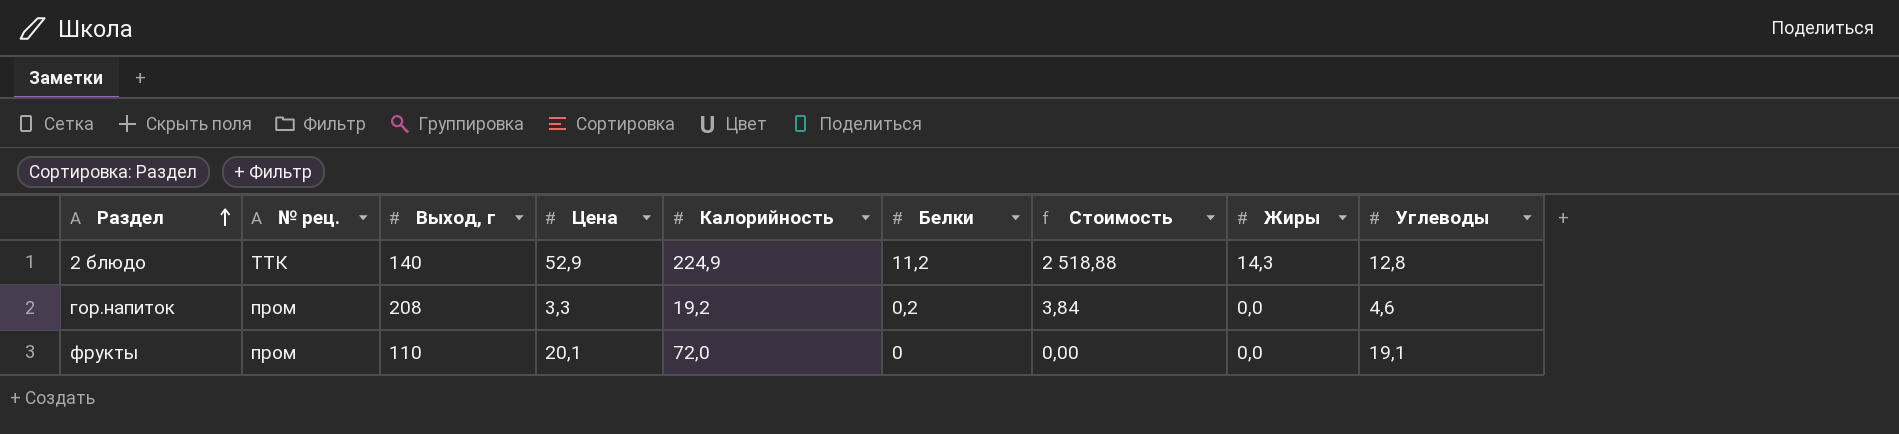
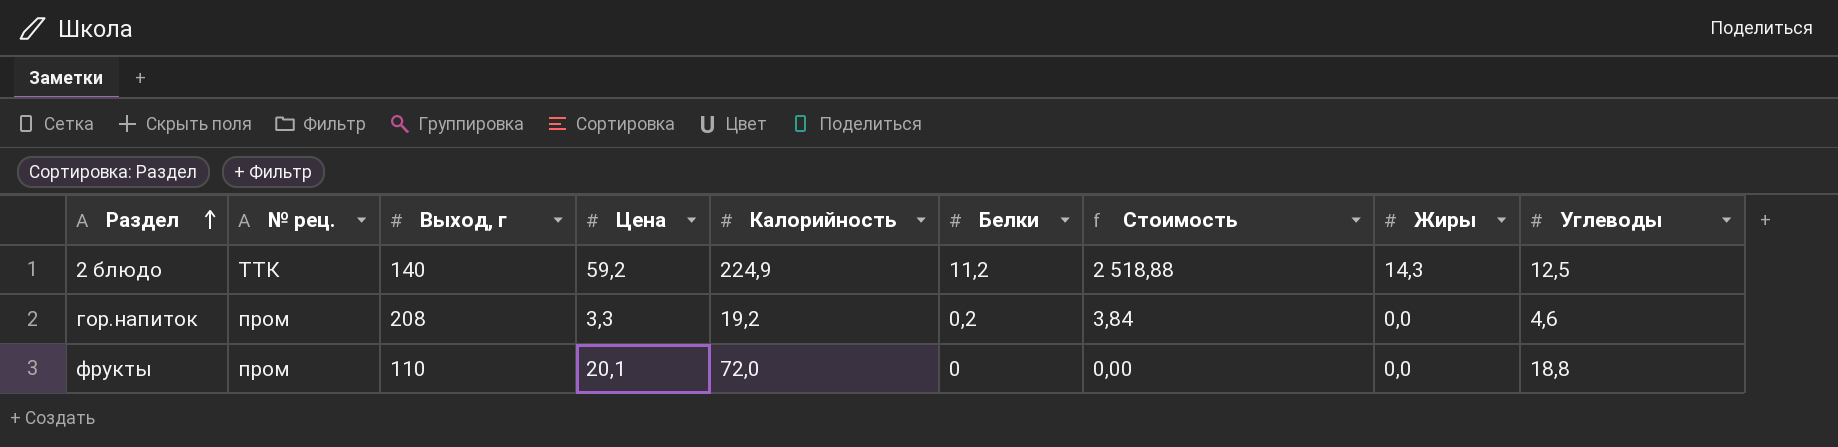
2 блюдо | Цена: 52,9 -> 59,2
2 блюдо | Углеводы: 12,8 -> 12,5
фрукты | Углеводы: 19,1 -> 18,8

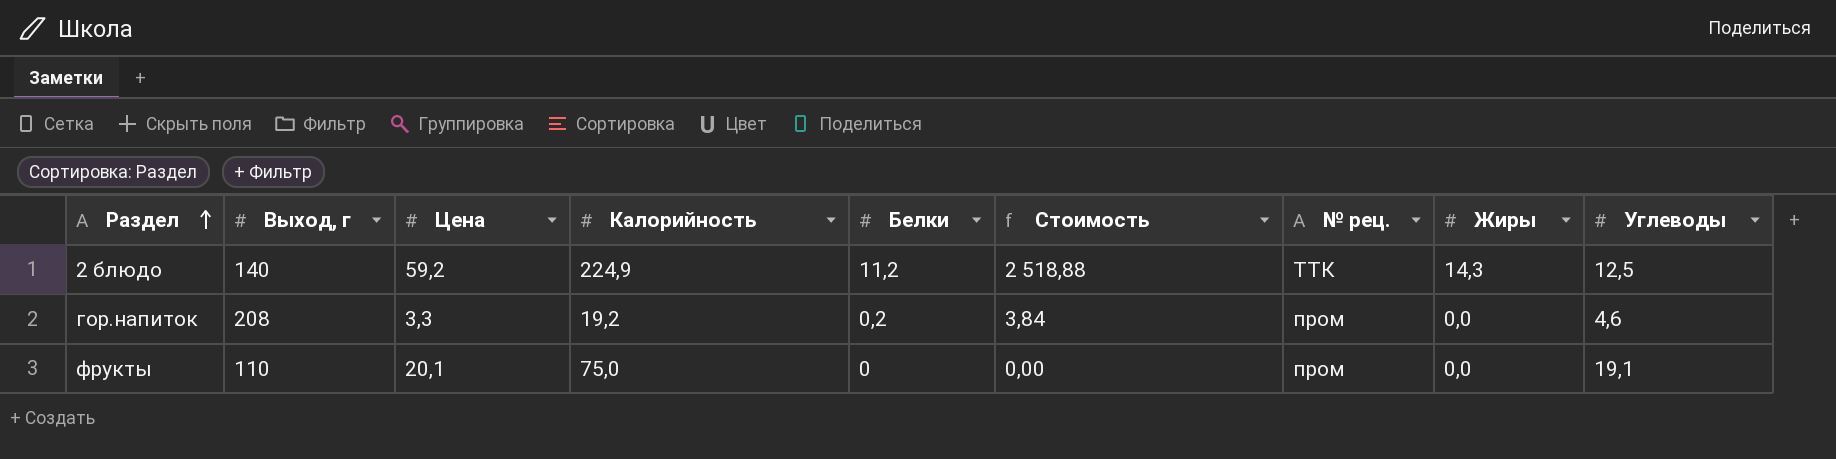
column № рец. | position: 2 -> 7
фрукты | Калорийность: 72,0 -> 75,0
фрукты | Углеводы: 18,8 -> 19,1

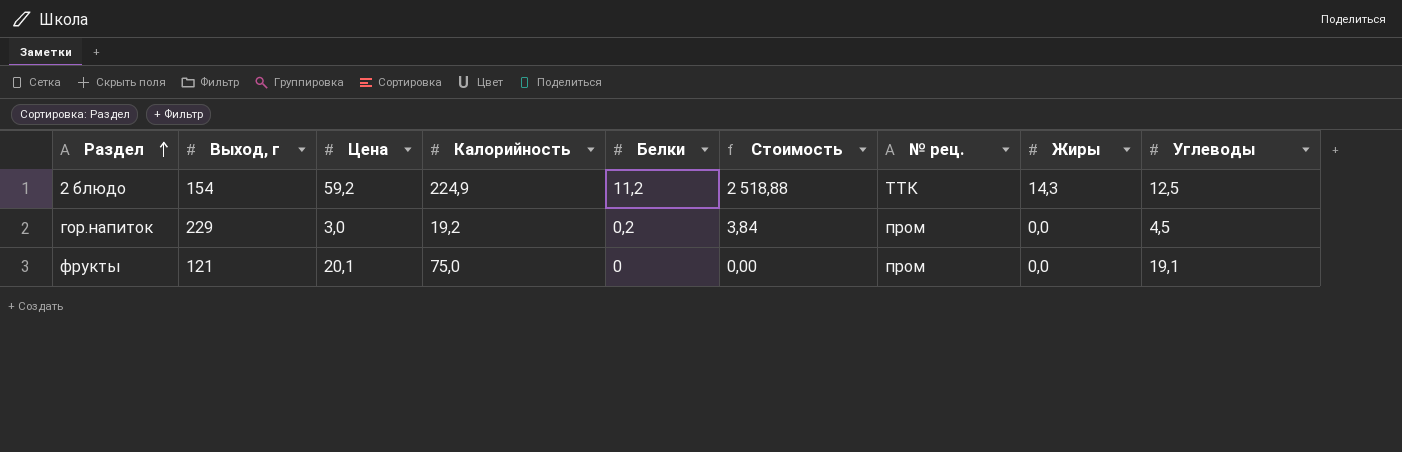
2 блюдо | Выход, г: 140 -> 154
гор.напиток | Выход, г: 208 -> 229
гор.напиток | Цена: 3,3 -> 3,0
гор.напиток | Углеводы: 4,6 -> 4,5
фрукты | Выход, г: 110 -> 121

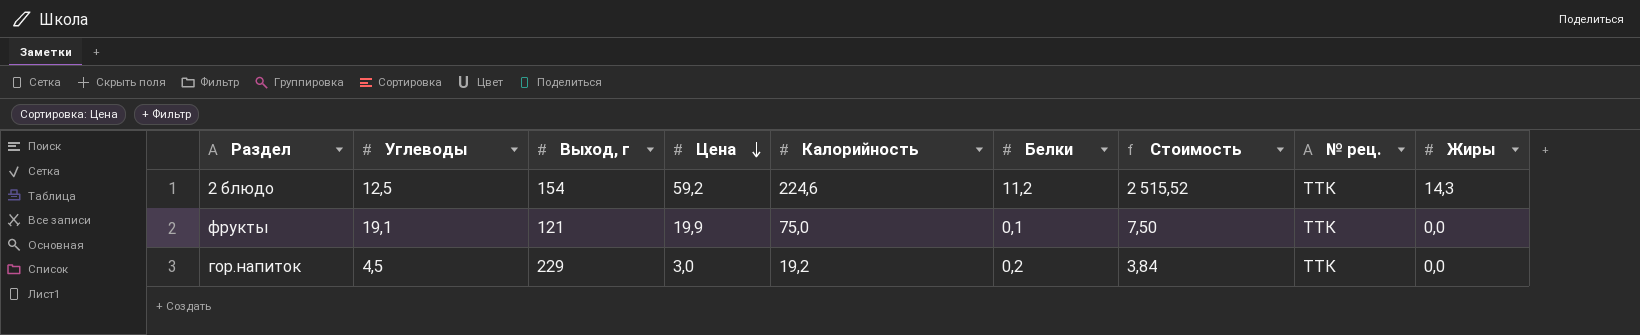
row order: Раздел ascending -> Цена descending
column Углеводы | position: 9 -> 2
2 блюдо | Калорийность: 224,9 -> 224,6
2 блюдо | Стоимость: 2 518,88 -> 2 515,52
фрукты | Цена: 20,1 -> 19,9
фрукты | Белки: 0 -> 0,1
фрукты | Стоимость: 0,00 -> 7,50
фрукты | № рец.: пром -> ТТК
гор.напиток | № рец.: пром -> ТТК

